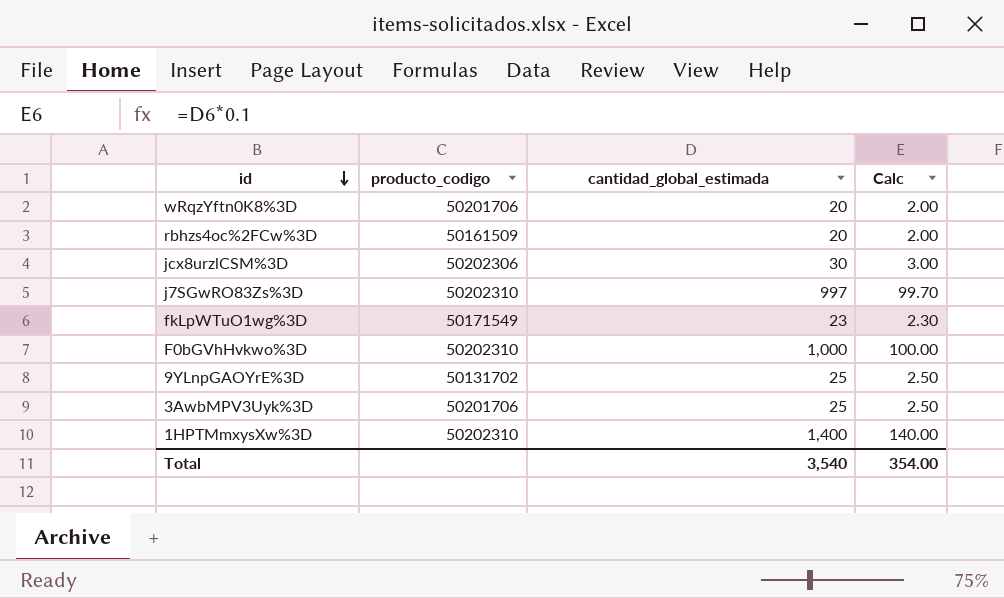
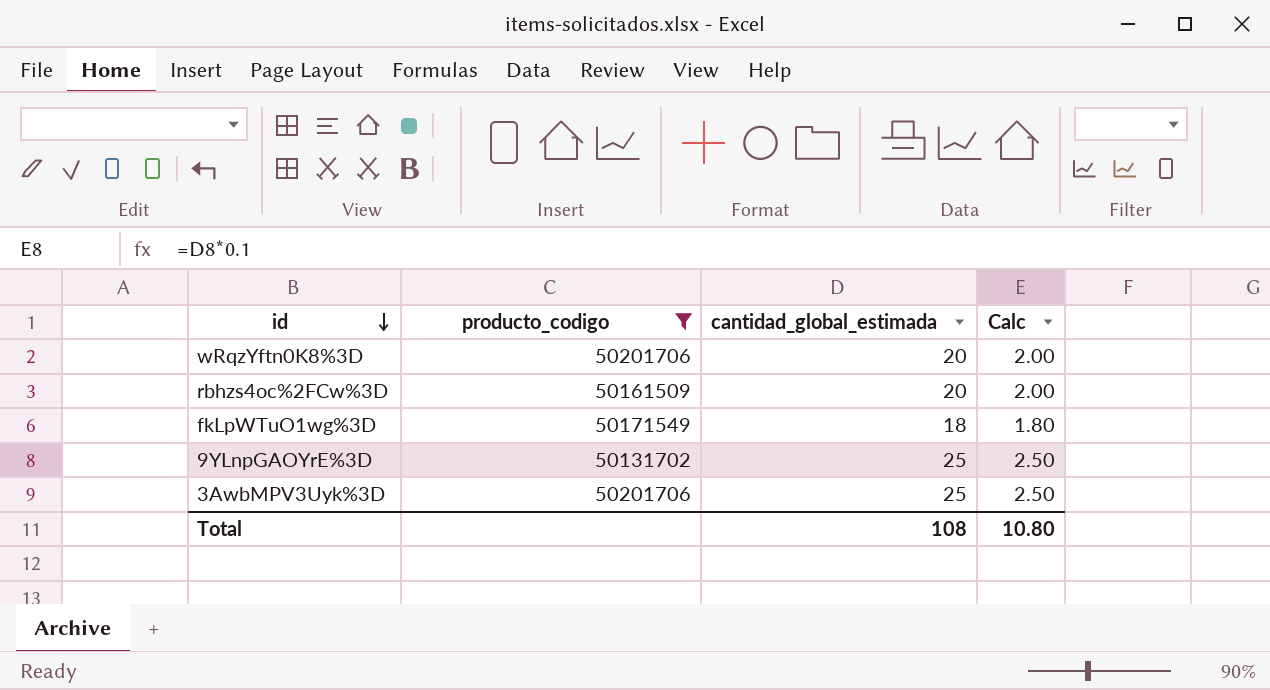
filter: none -> producto_codigo <= 50201706
fkLpWTuO1wg%3D | cantidad_global_estimada: 23 -> 18
fkLpWTuO1wg%3D | Calc: 2.30 -> 1.80
Total | cantidad_global_estimada: 3,540 -> 108
Total | Calc: 354.00 -> 10.80

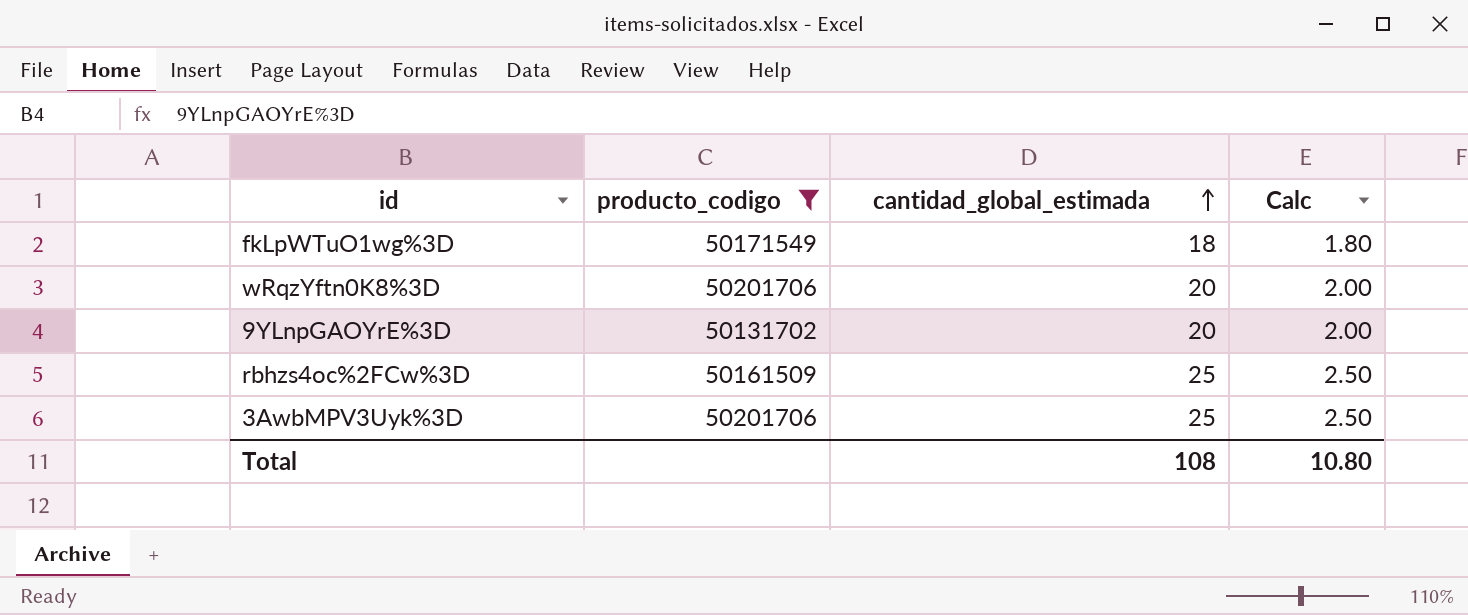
row order: id descending -> cantidad_global_estimada ascending
9YLnpGAOYrE%3D | cantidad_global_estimada: 25 -> 20
9YLnpGAOYrE%3D | Calc: 2.50 -> 2.00
rbhzs4oc%2FCw%3D | cantidad_global_estimada: 20 -> 25
rbhzs4oc%2FCw%3D | Calc: 2.00 -> 2.50

